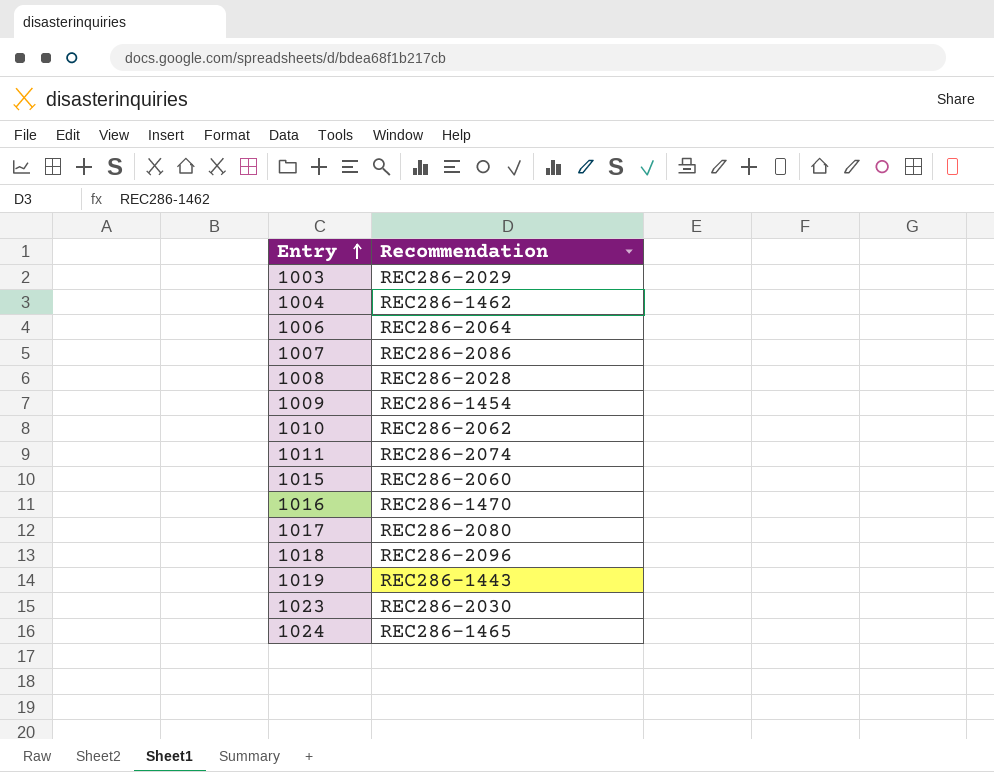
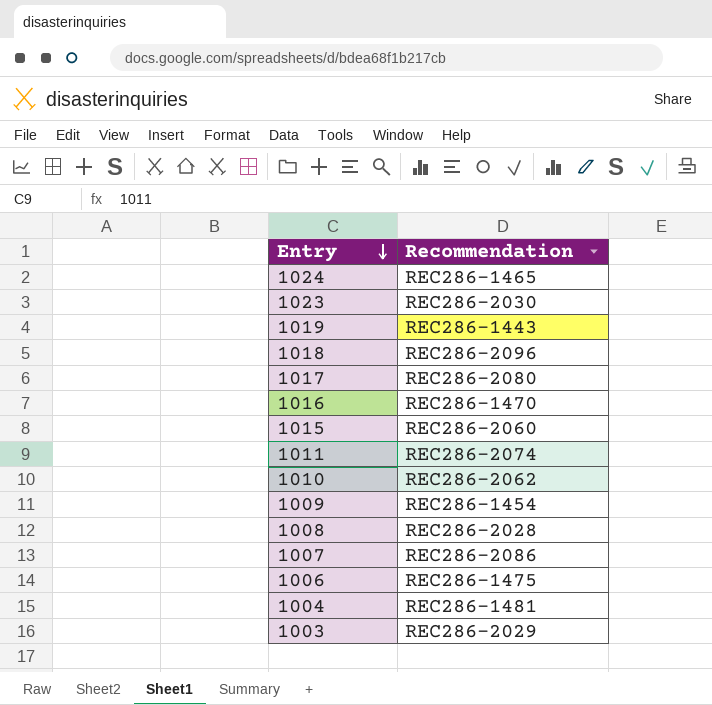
row order: Entry ascending -> Entry descending
1006 | Recommendation: REC286-2064 -> REC286-1475
1004 | Recommendation: REC286-1462 -> REC286-1481

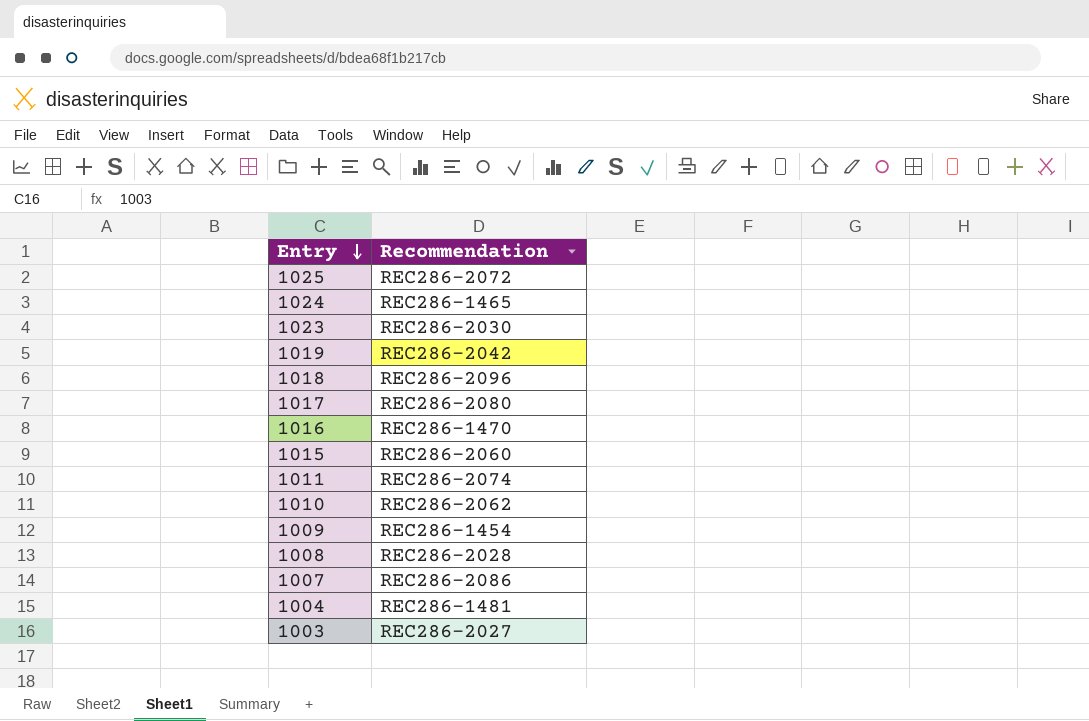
row 1006: REC286-1475 -> none
row 1025: none -> REC286-2072
1019 | Recommendation: REC286-1443 -> REC286-2042
1003 | Recommendation: REC286-2029 -> REC286-2027

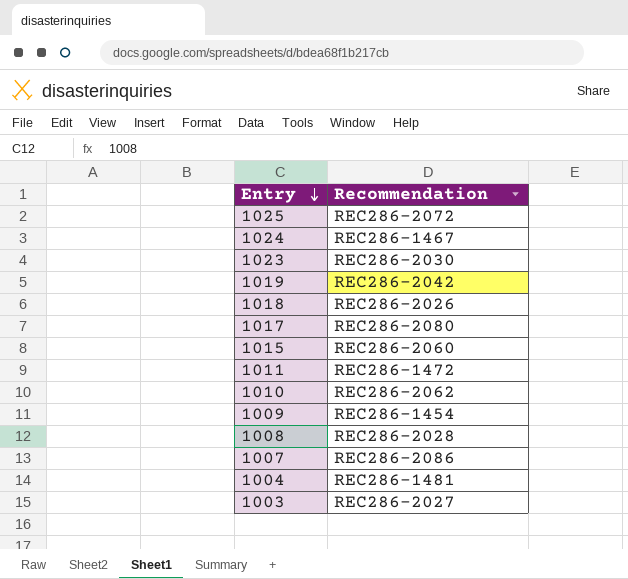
row 1016: REC286-1470 -> none
1024 | Recommendation: REC286-1465 -> REC286-1467
1018 | Recommendation: REC286-2096 -> REC286-2026
1011 | Recommendation: REC286-2074 -> REC286-1472

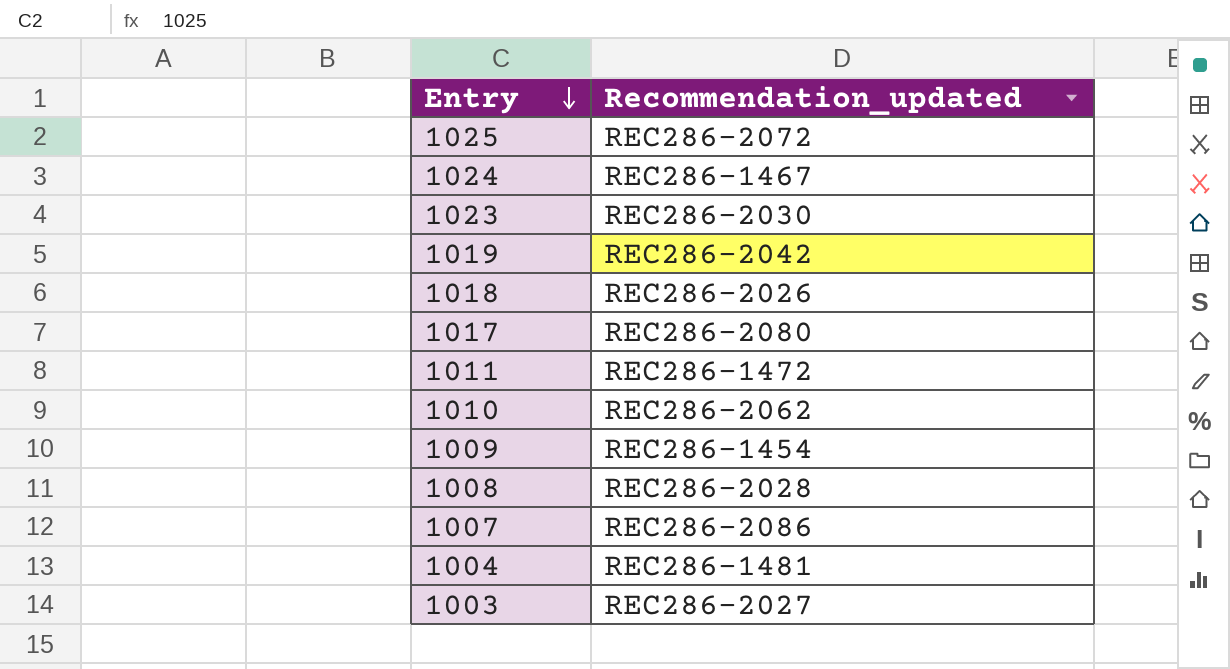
column name: Recommendation -> Recommendation_updated
row 1015: REC286-2060 -> none

